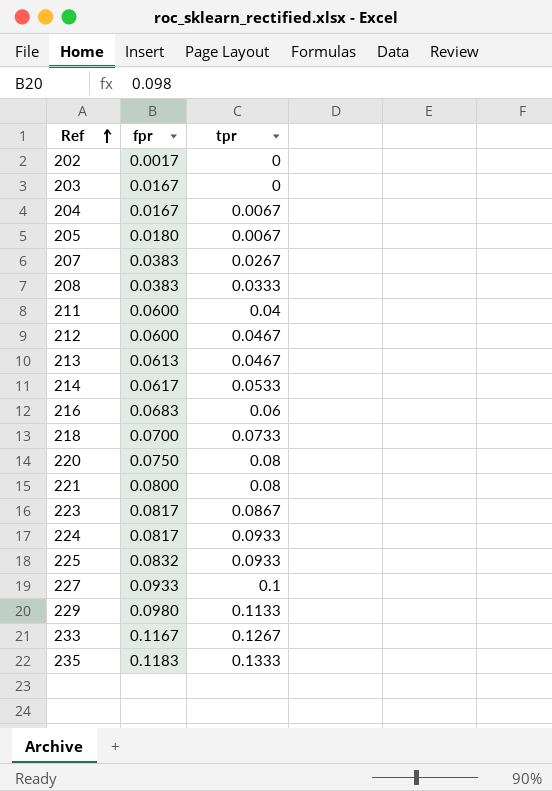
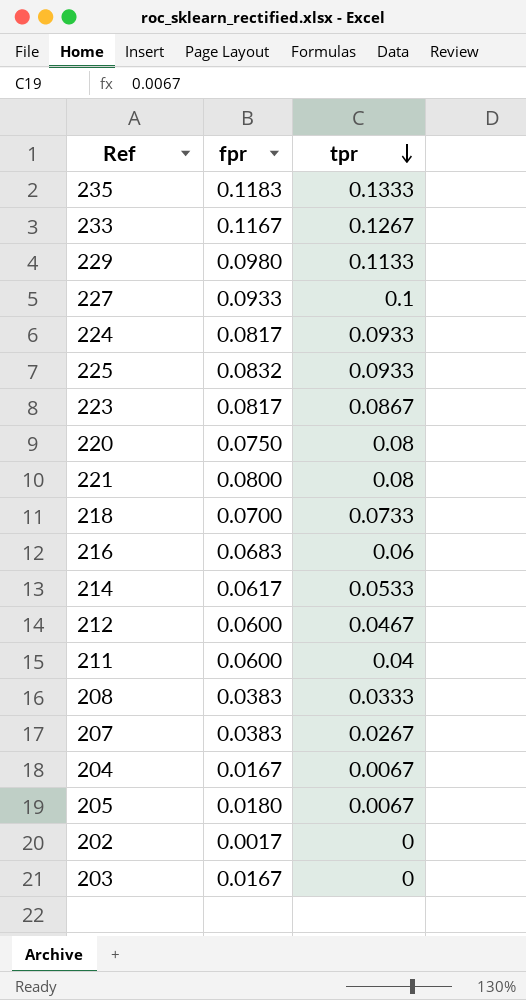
row order: Ref ascending -> tpr descending
row 213: 0.0613 | 0.0467 -> none

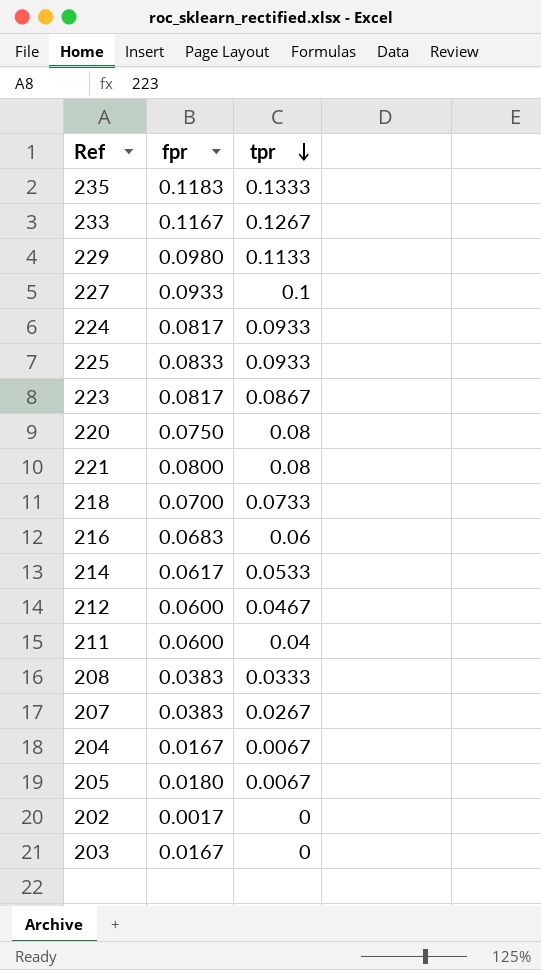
225 | fpr: 0.0832 -> 0.0833

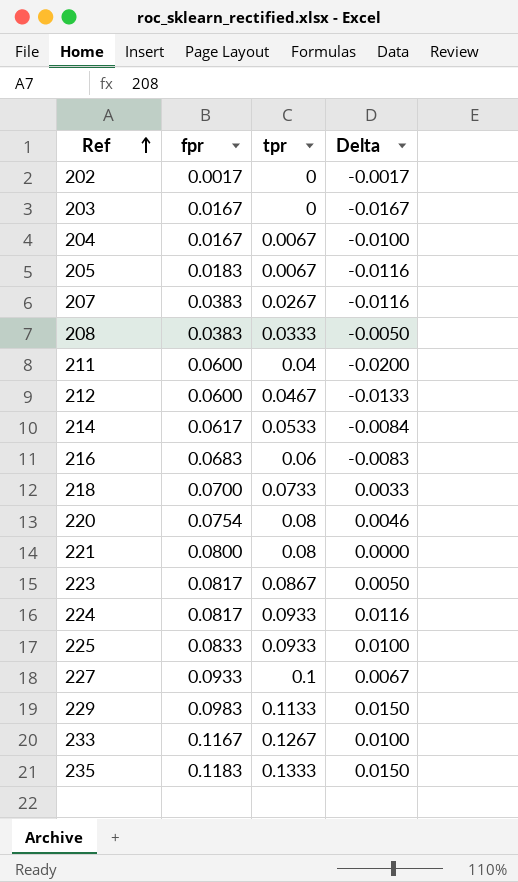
row order: tpr descending -> Ref ascending
column Delta | formula: none -> [tpr] - [fpr]
205 | fpr: 0.0180 -> 0.0183
220 | fpr: 0.0750 -> 0.0754
229 | fpr: 0.0980 -> 0.0983

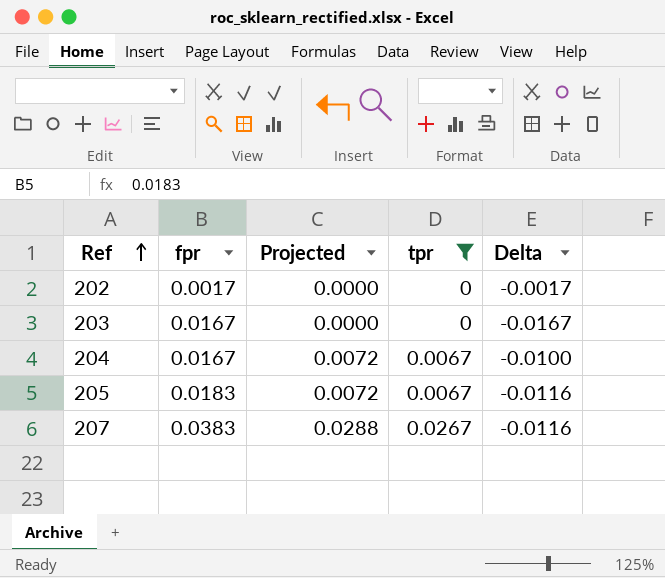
filter: none -> tpr <= 0.0267
column Projected | formula: none -> [tpr] * 1.08

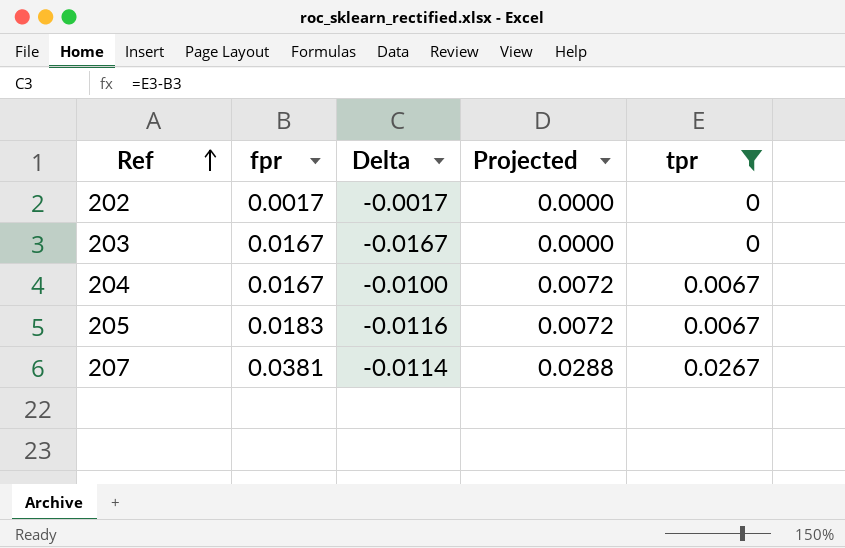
column Delta | position: 5 -> 3
207 | fpr: 0.0383 -> 0.0381
207 | Delta: -0.0116 -> -0.0114

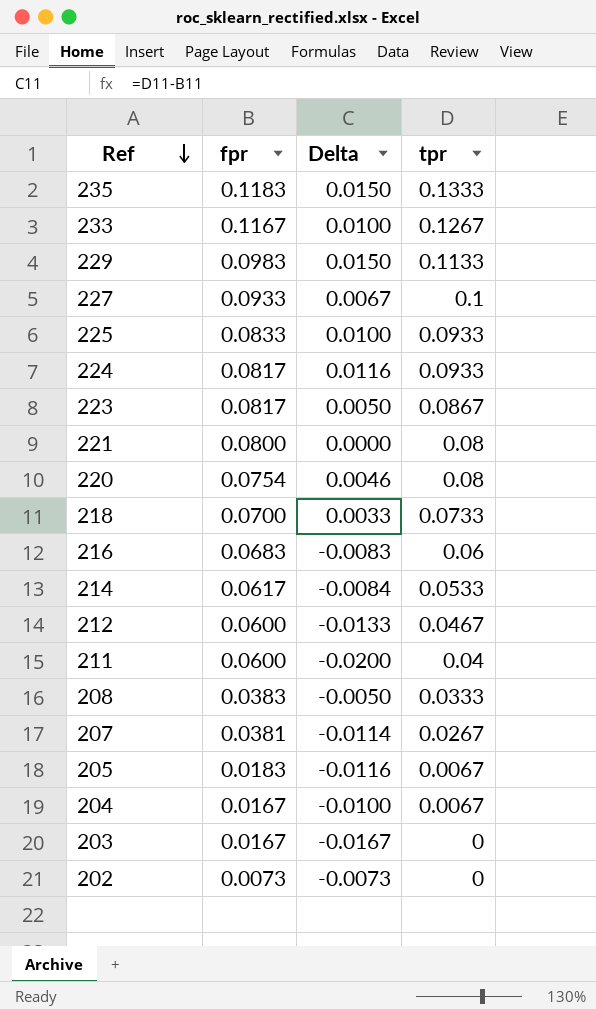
filter: tpr <= 0.0267 -> none
row order: Ref ascending -> Ref descending
column Projected | formula: [tpr] * 1.08 -> none
202 | fpr: 0.0017 -> 0.0073
202 | Delta: -0.0017 -> -0.0073

